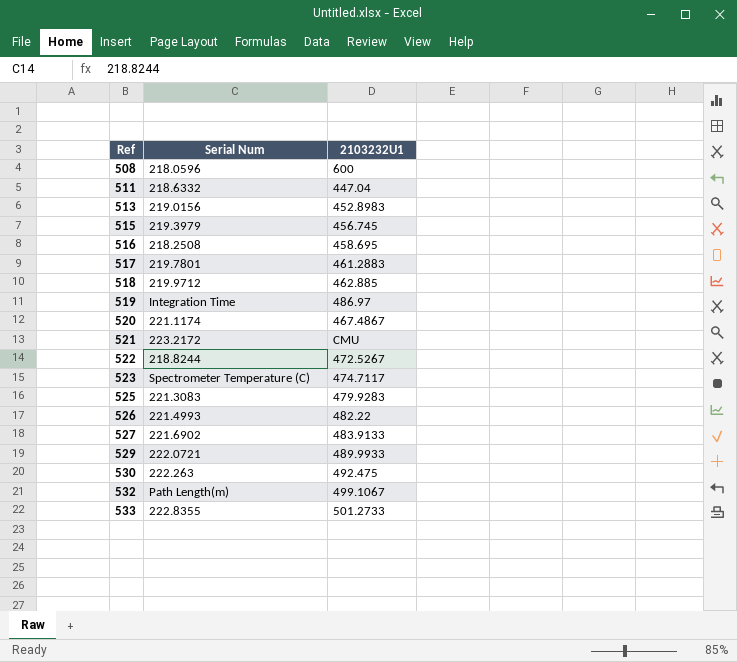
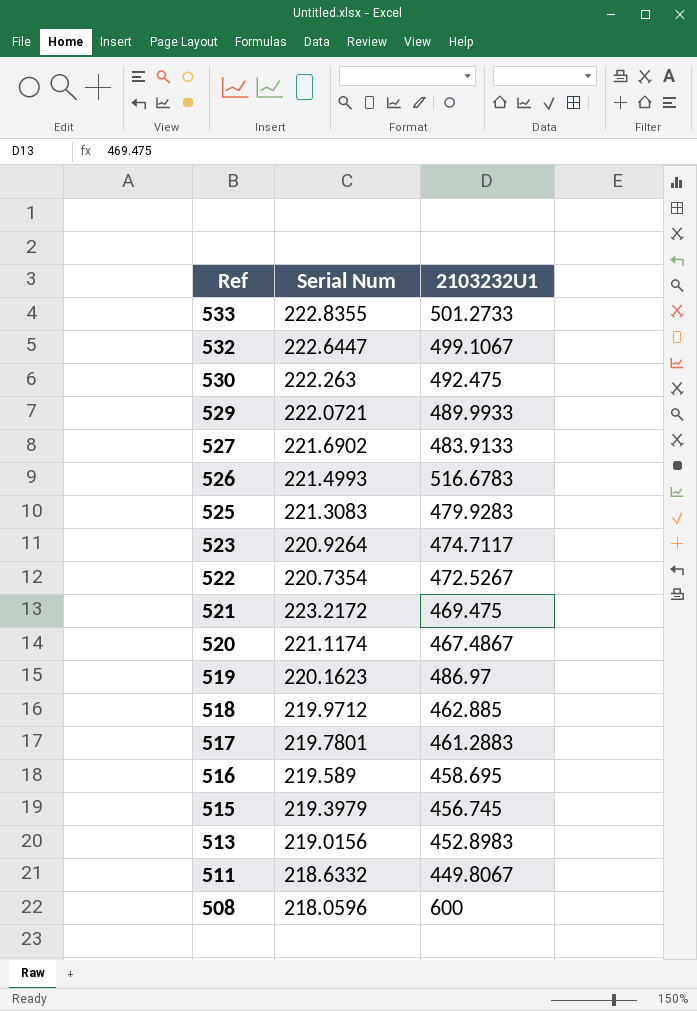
row order: Ref ascending -> Ref descending
532 | Serial Num: Path Length(m) -> 222.6447
526 | 2103232U1: 482.22 -> 516.6783
523 | Serial Num: Spectrometer Temperature (C) -> 220.9264
522 | Serial Num: 218.8244 -> 220.7354
521 | 2103232U1: CMU -> 469.475
519 | Serial Num: Integration Time -> 220.1623
516 | Serial Num: 218.2508 -> 219.589
511 | 2103232U1: 447.04 -> 449.8067

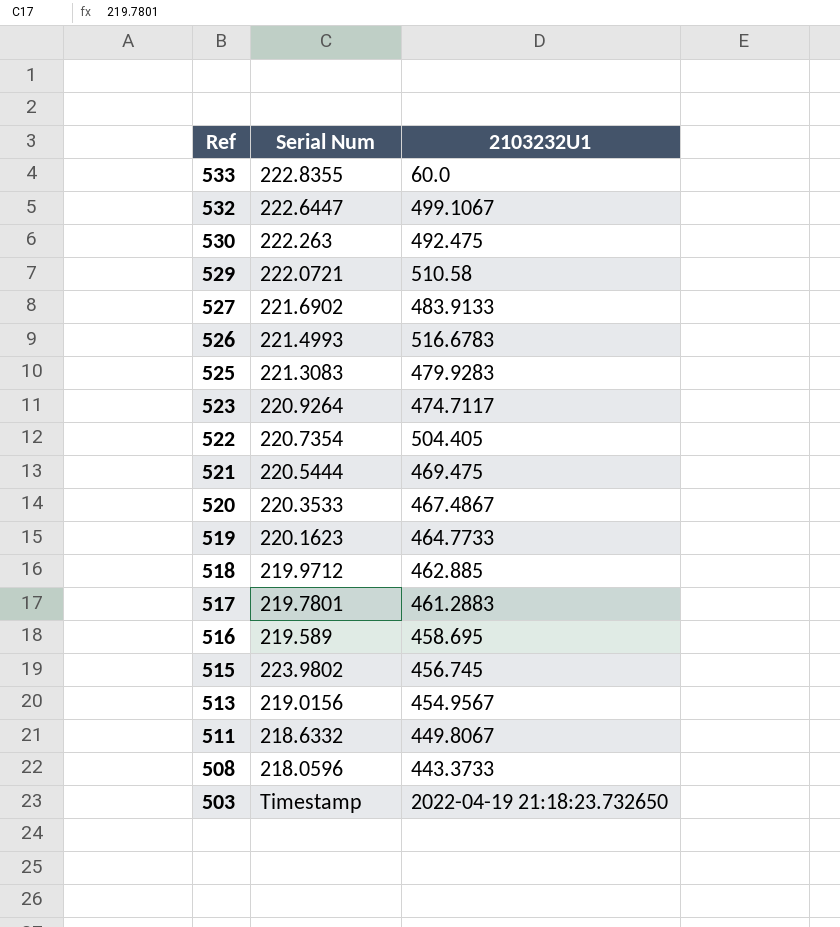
533 | 2103232U1: 501.2733 -> 60.0
529 | 2103232U1: 489.9933 -> 510.58
522 | 2103232U1: 472.5267 -> 504.405
521 | Serial Num: 223.2172 -> 220.5444
520 | Serial Num: 221.1174 -> 220.3533
519 | 2103232U1: 486.97 -> 464.7733
515 | Serial Num: 219.3979 -> 223.9802
513 | 2103232U1: 452.8983 -> 454.9567
508 | 2103232U1: 600 -> 443.3733
row 503: none -> Timestamp | 2022-04-19 21:18:23.732650

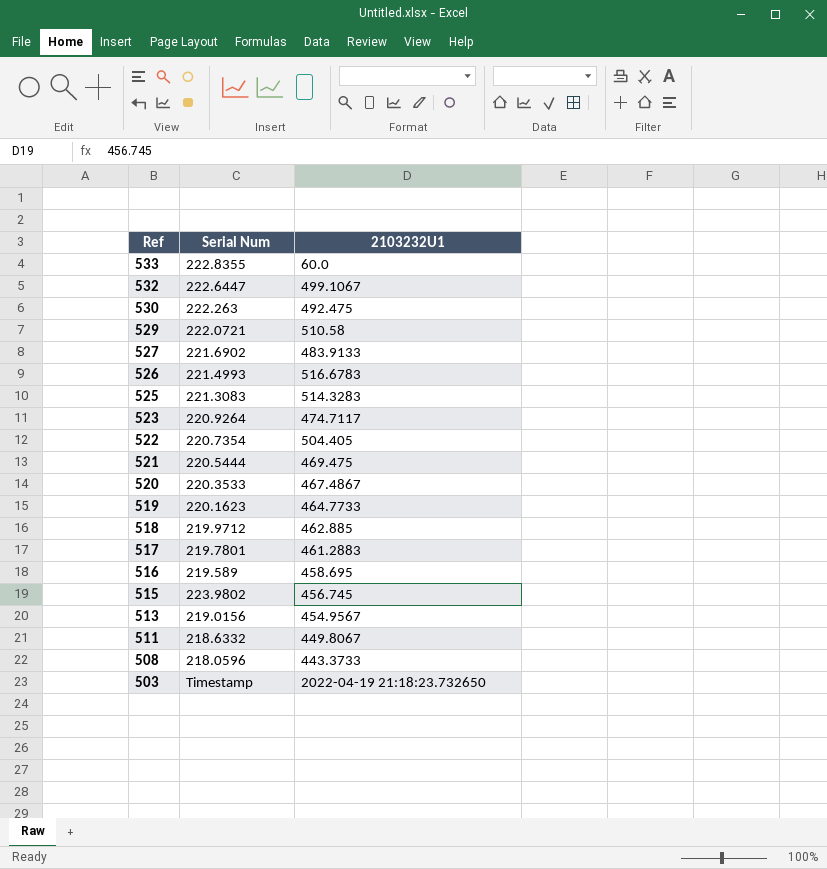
525 | 2103232U1: 479.9283 -> 514.3283

